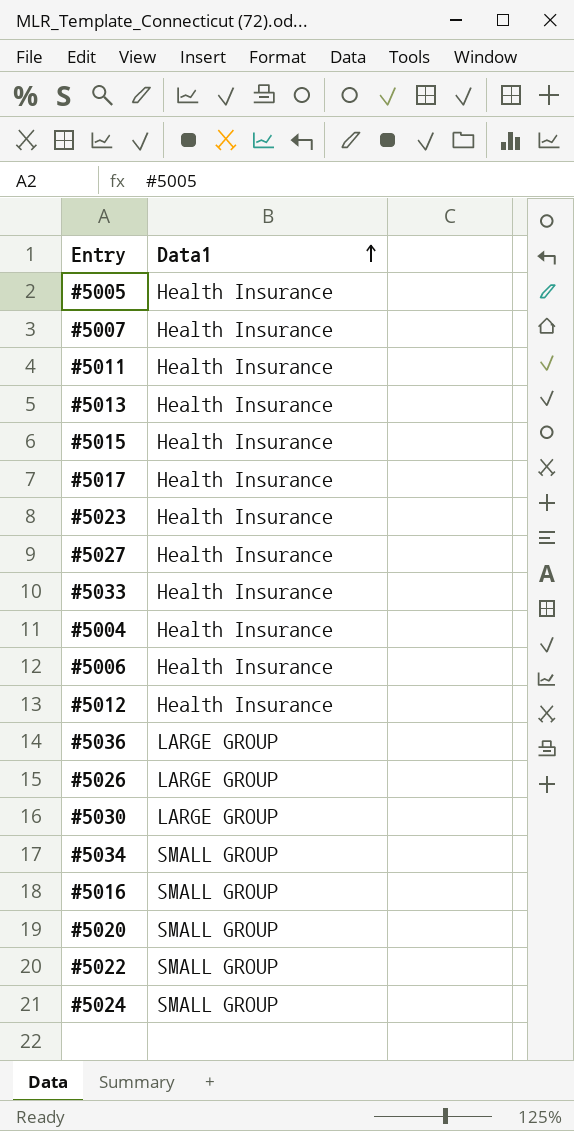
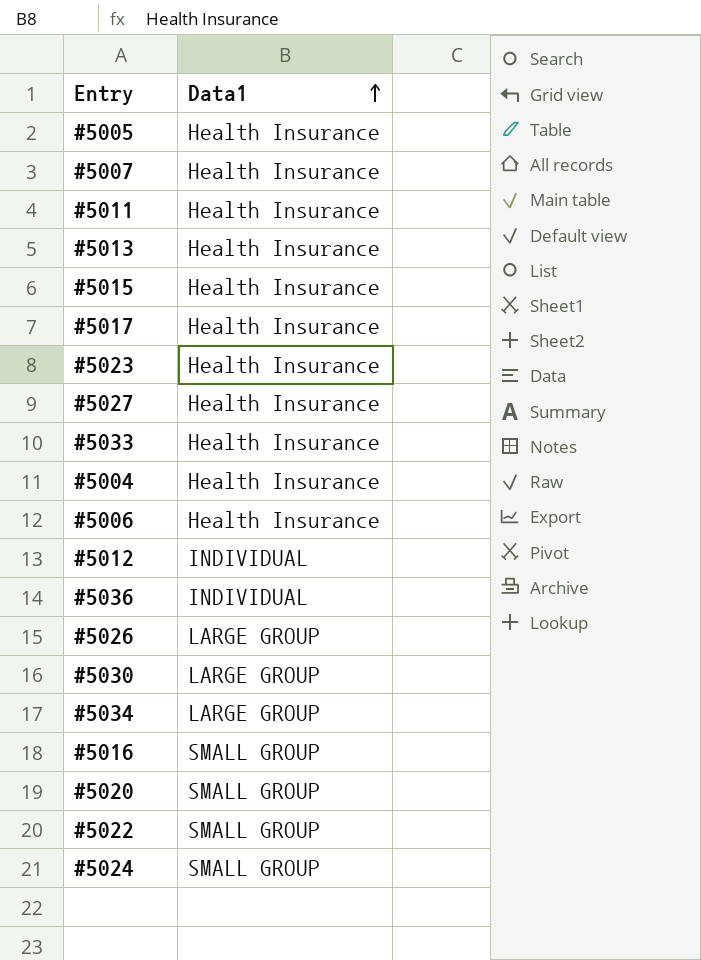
#5012 | Data1: Health Insurance -> INDIVIDUAL
#5036 | Data1: LARGE GROUP -> INDIVIDUAL
#5034 | Data1: SMALL GROUP -> LARGE GROUP

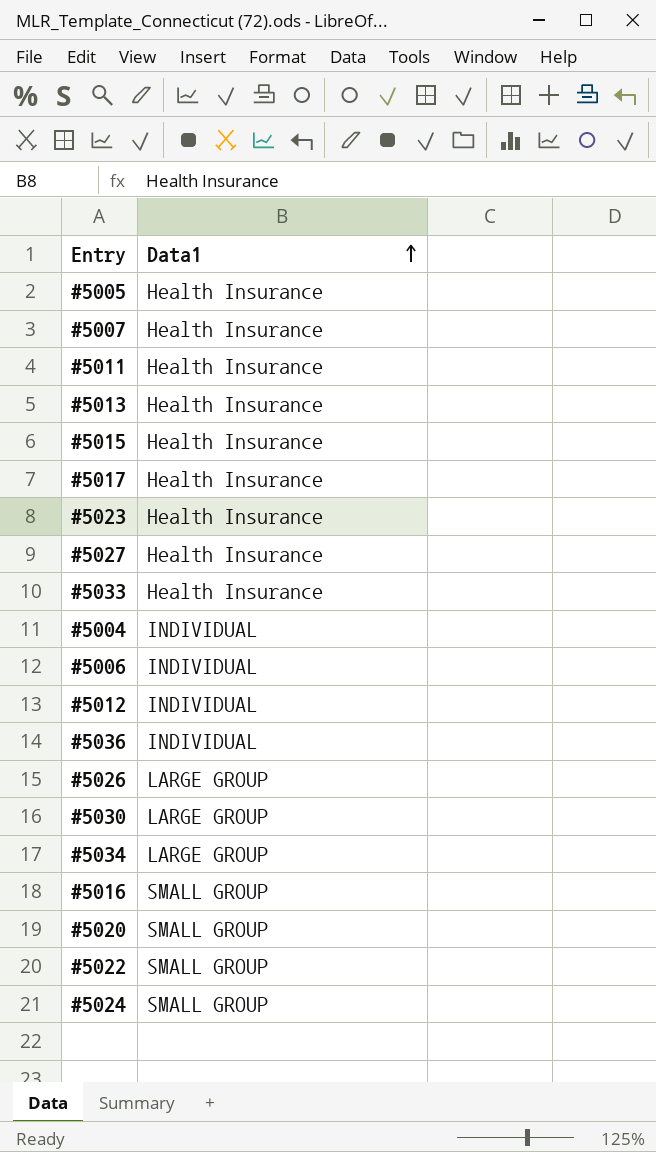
#5004 | Data1: Health Insurance -> INDIVIDUAL
#5006 | Data1: Health Insurance -> INDIVIDUAL

